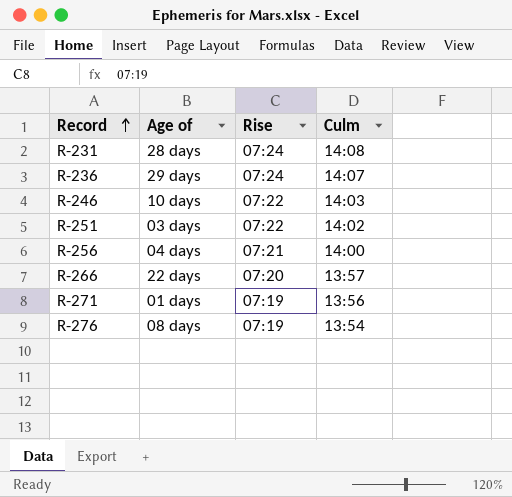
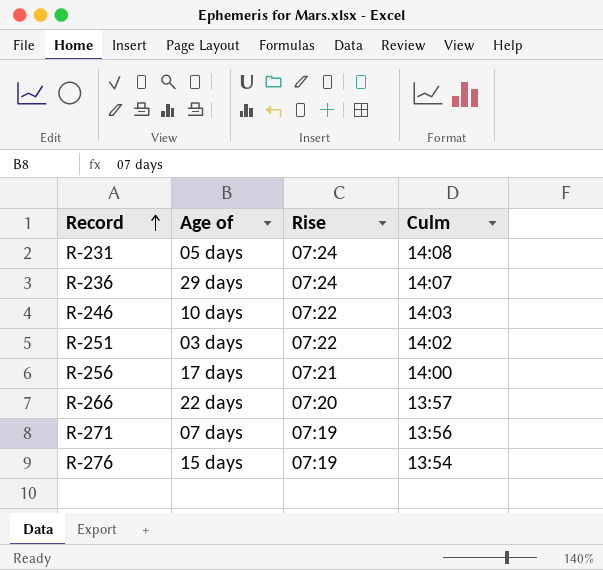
R-231 | Age of: 28 days -> 05 days
R-256 | Age of: 04 days -> 17 days
R-271 | Age of: 01 days -> 07 days
R-276 | Age of: 08 days -> 15 days

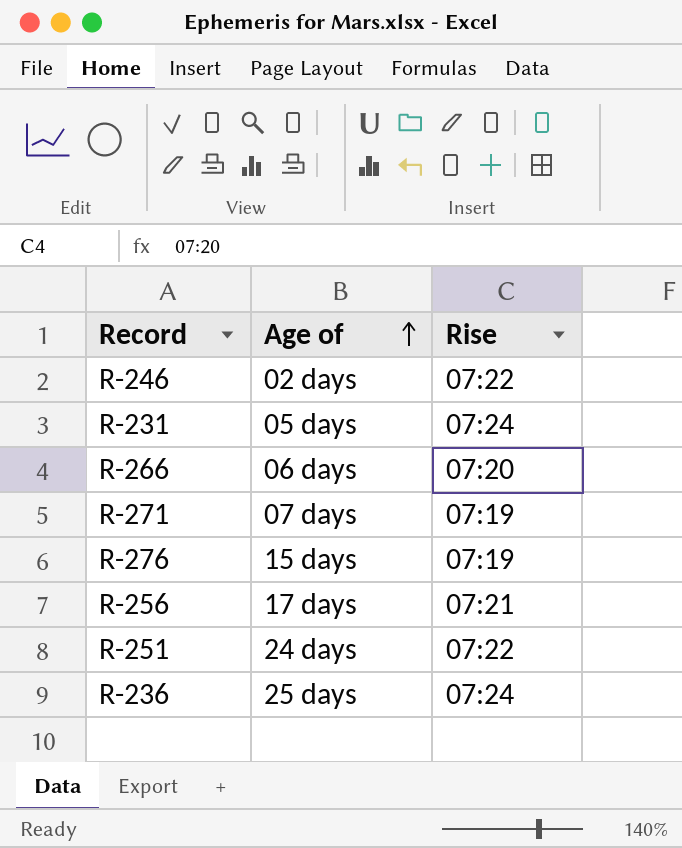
row order: Record ascending -> Age of ascending
column Culm | position: 4 -> none
R-246 | Age of: 10 days -> 02 days
R-266 | Age of: 22 days -> 06 days
R-251 | Age of: 03 days -> 24 days
R-236 | Age of: 29 days -> 25 days

